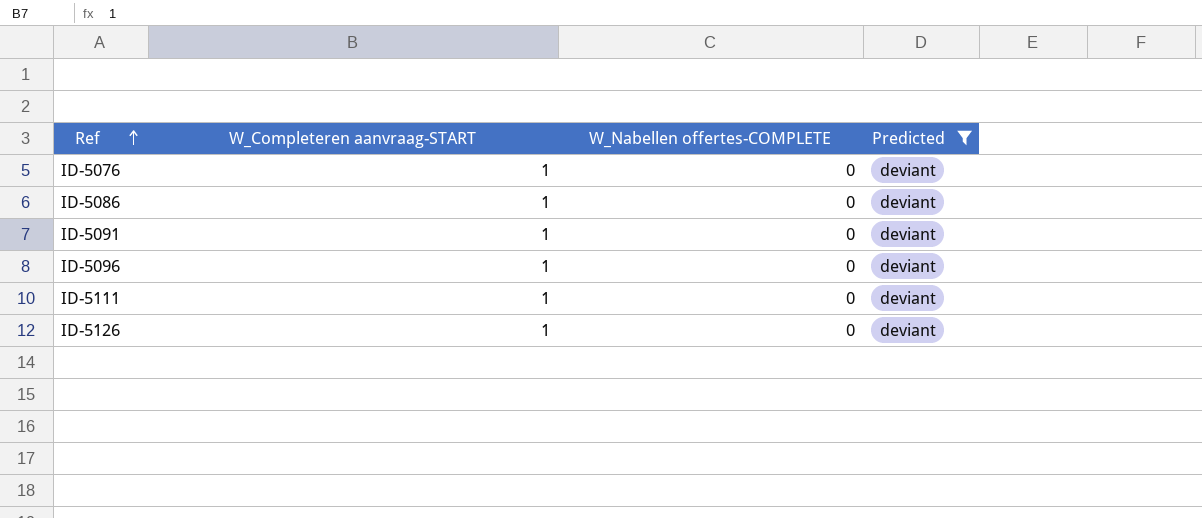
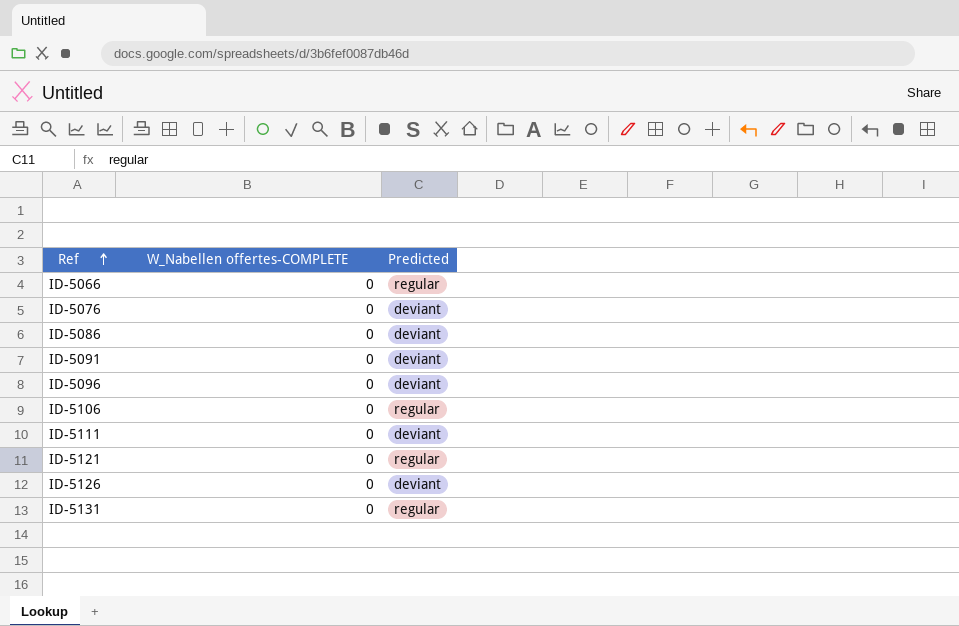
filter: Predicted = deviant -> none
column W_Completeren aanvraag-START | position: 2 -> none

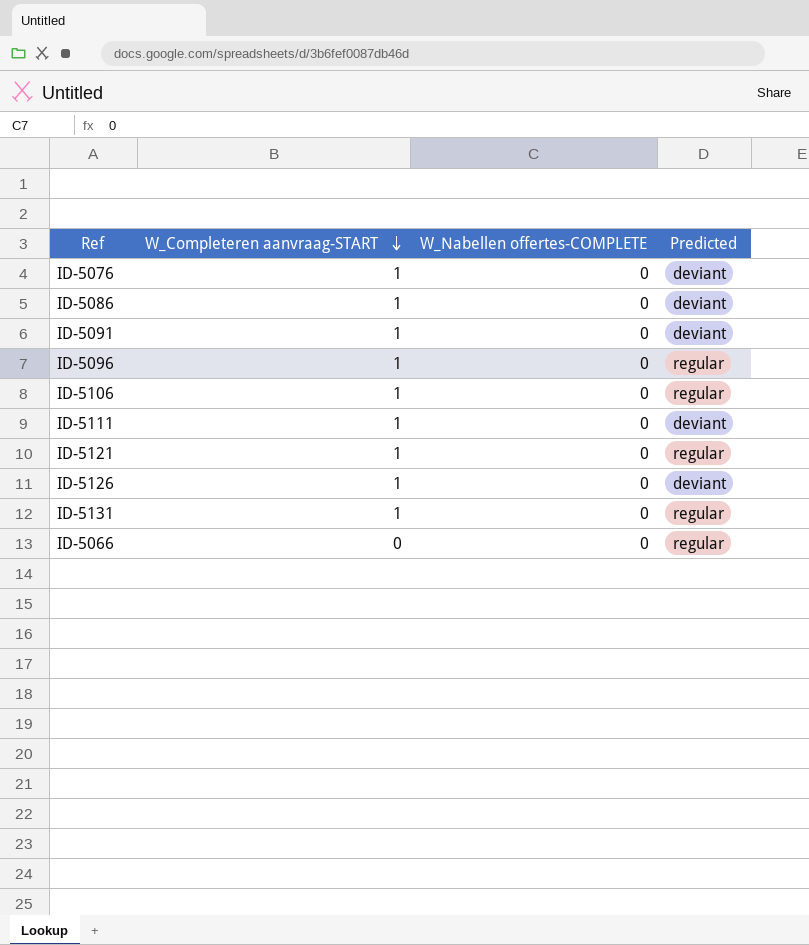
row order: Ref ascending -> W_Completeren aanvraag-START descending
column W_Completeren aanvraag-START | position: none -> 2
ID-5096 | Predicted: deviant -> regular

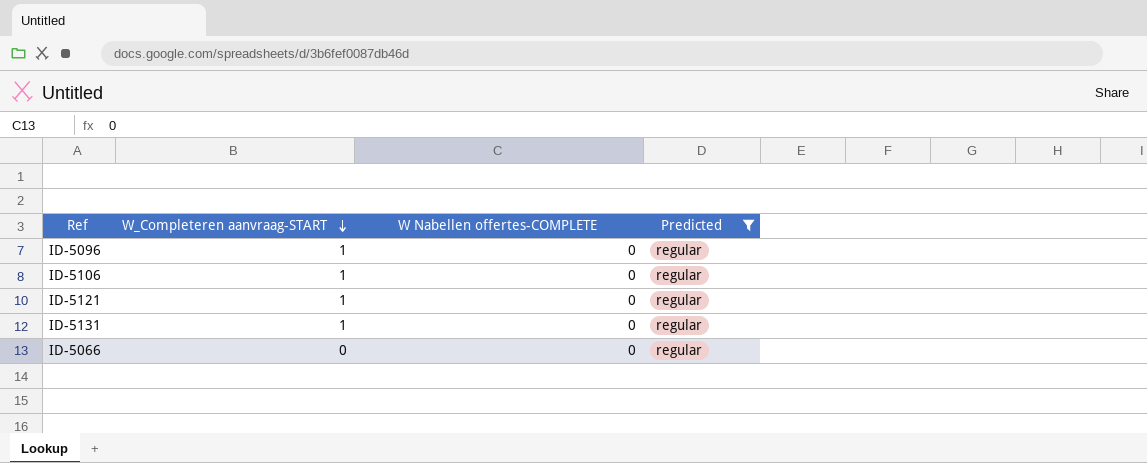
filter: none -> Predicted = regular
column name: W_Nabellen offertes-COMPLETE -> W Nabellen offertes-COMPLETE

